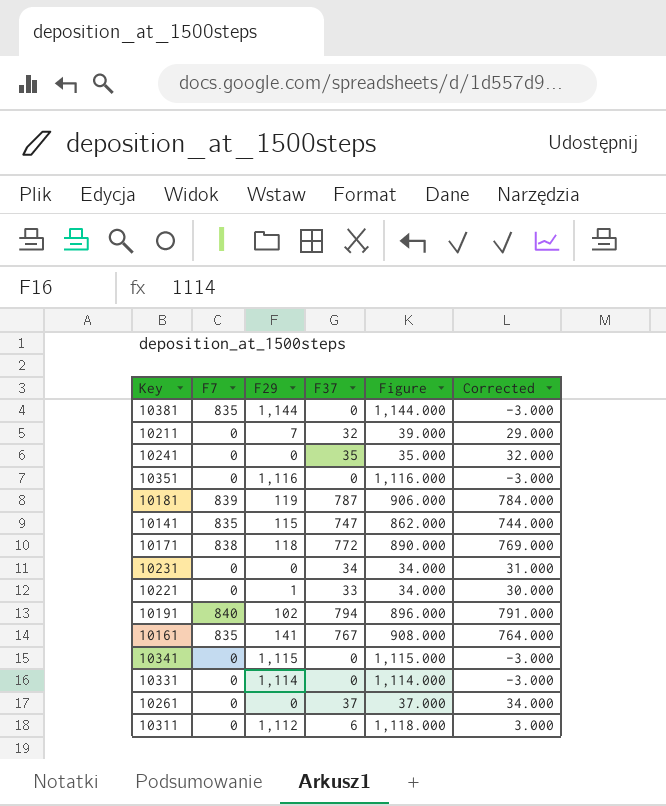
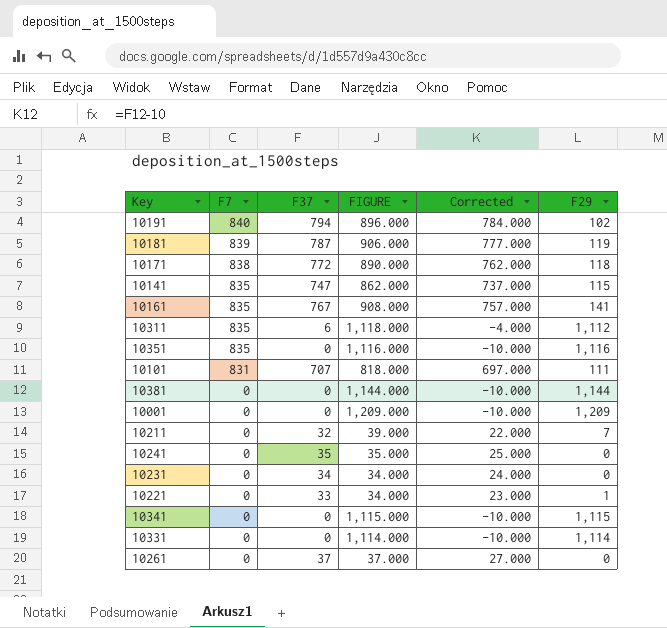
row order: none -> F7 descending
column name: Figure -> FIGURE
column Corrected | formula: [F37] - 3 -> [F37] - 10
column F29 | position: 3 -> 6
10311 | F7: 0 -> 835
10351 | F7: 0 -> 835
row 10101: none -> 831 | 707 | 818.000 | 697.000 | 111
10381 | F7: 835 -> 0
row 10001: none -> 0 | 0 | 1,209.000 | -10.000 | 1,209

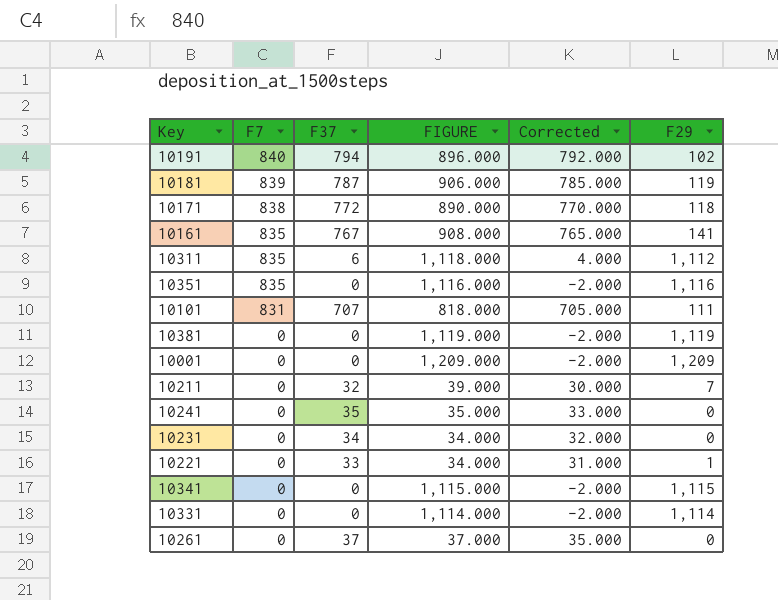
column Corrected | formula: [F37] - 10 -> [F37] - 2
row 10141: 835 | 747 | 862.000 | 737.000 | 115 -> none
10381 | FIGURE: 1,144.000 -> 1,119.000
10381 | F29: 1,144 -> 1,119

